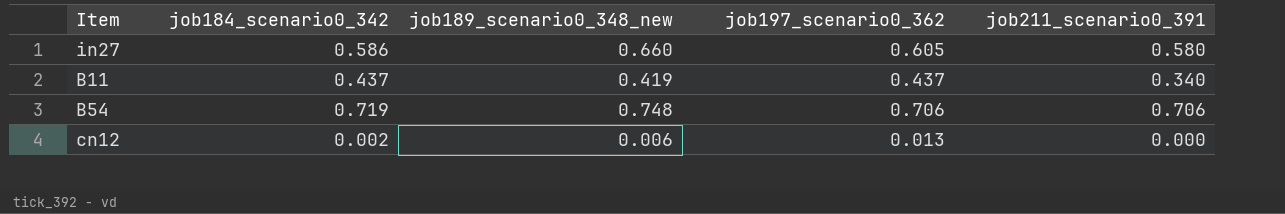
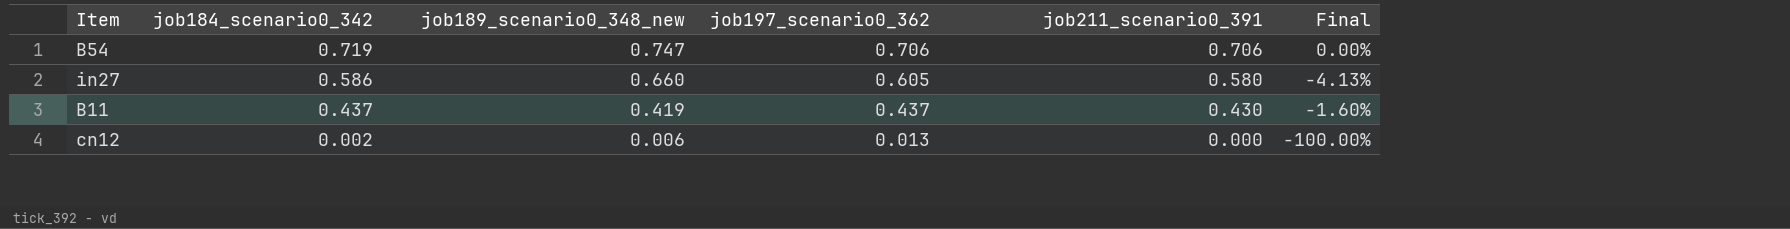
row order: none -> job184_scenario0_342 descending
column Final | formula: none -> ([job211_scenario0_391] - [job197_scenario0_362]) / [job197_scenario0_362]
B54 | job189_scenario0_348_new: 0.748 -> 0.747
B11 | job211_scenario0_391: 0.340 -> 0.430

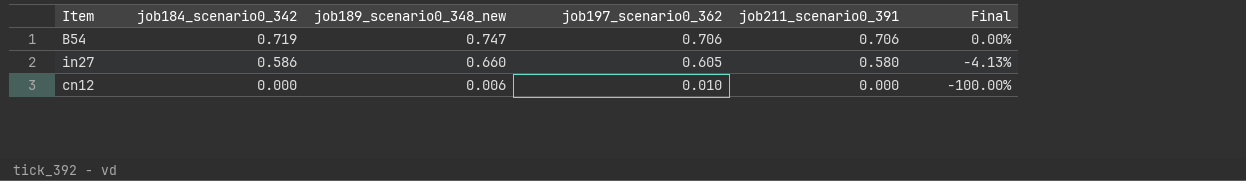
row B11: 0.437 | 0.419 | 0.437 | 0.430 | -1.60% -> none
cn12 | job184_scenario0_342: 0.002 -> 0.000
cn12 | job197_scenario0_362: 0.013 -> 0.010

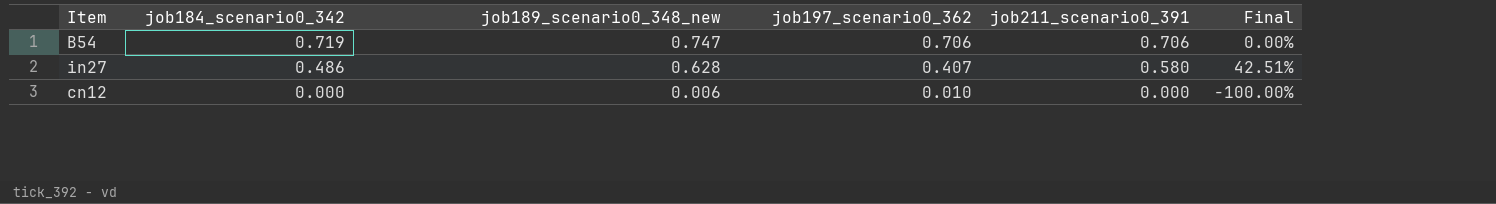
in27 | job184_scenario0_342: 0.586 -> 0.486
in27 | job189_scenario0_348_new: 0.660 -> 0.628
in27 | job197_scenario0_362: 0.605 -> 0.407
in27 | Final: -4.13% -> 42.51%

